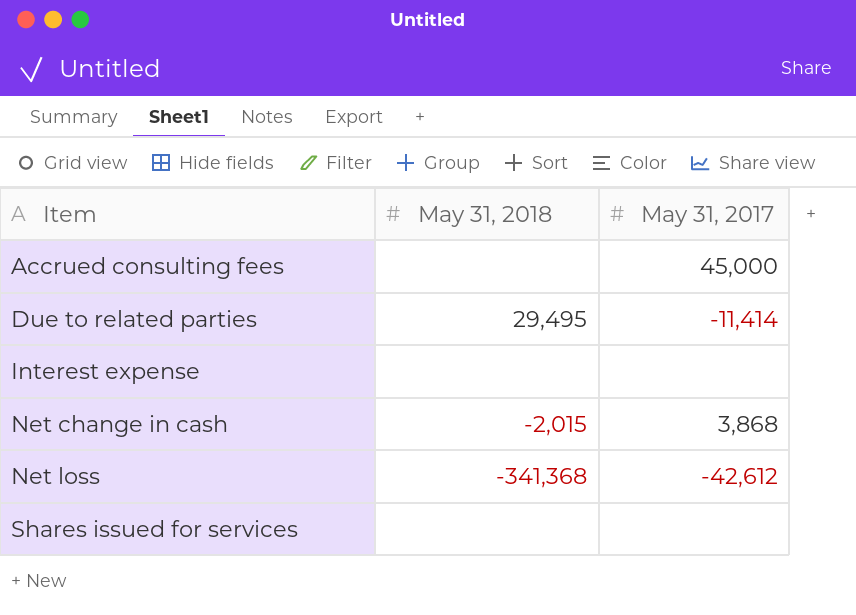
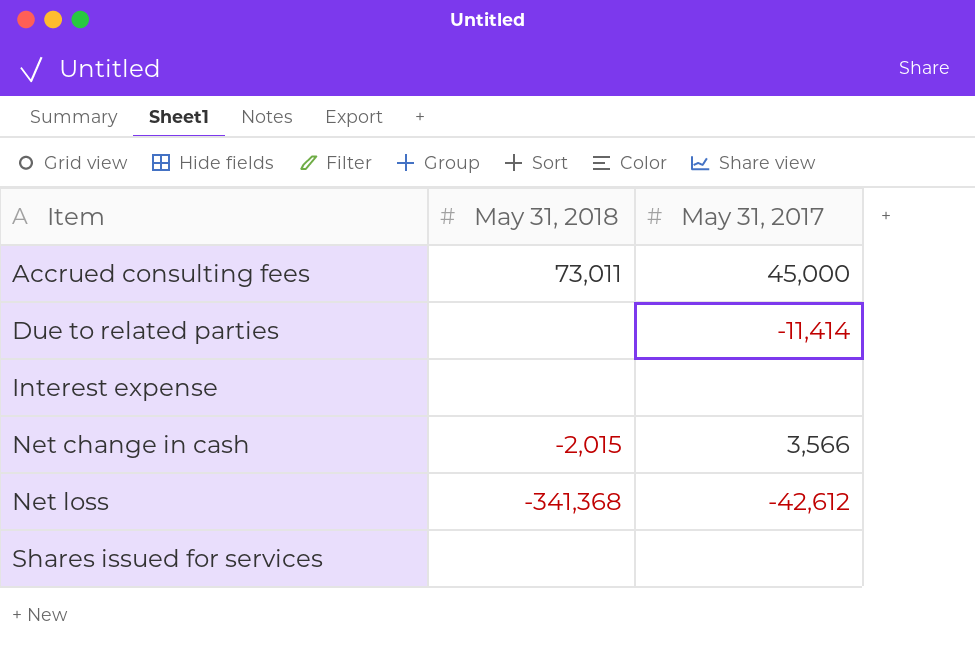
Accrued consulting fees | May 31, 2018: none -> 73,011
Due to related parties | May 31, 2018: 29,495 -> none
Net change in cash | May 31, 2017: 3,868 -> 3,566

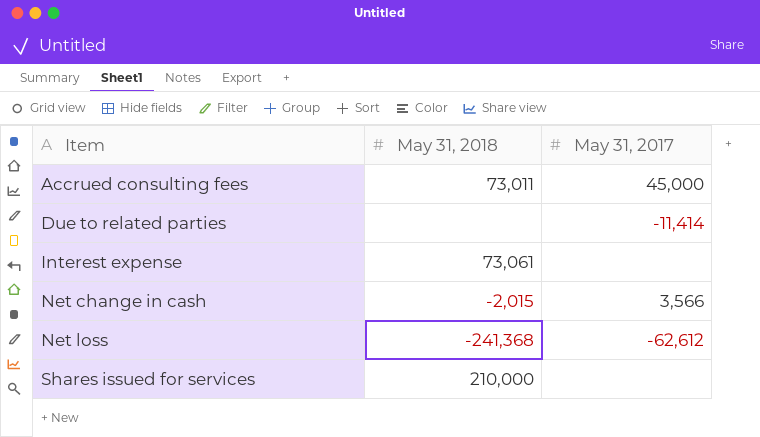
Interest expense | May 31, 2018: none -> 73,061
Net loss | May 31, 2018: -341,368 -> -241,368
Net loss | May 31, 2017: -42,612 -> -62,612
Shares issued for services | May 31, 2018: none -> 210,000

